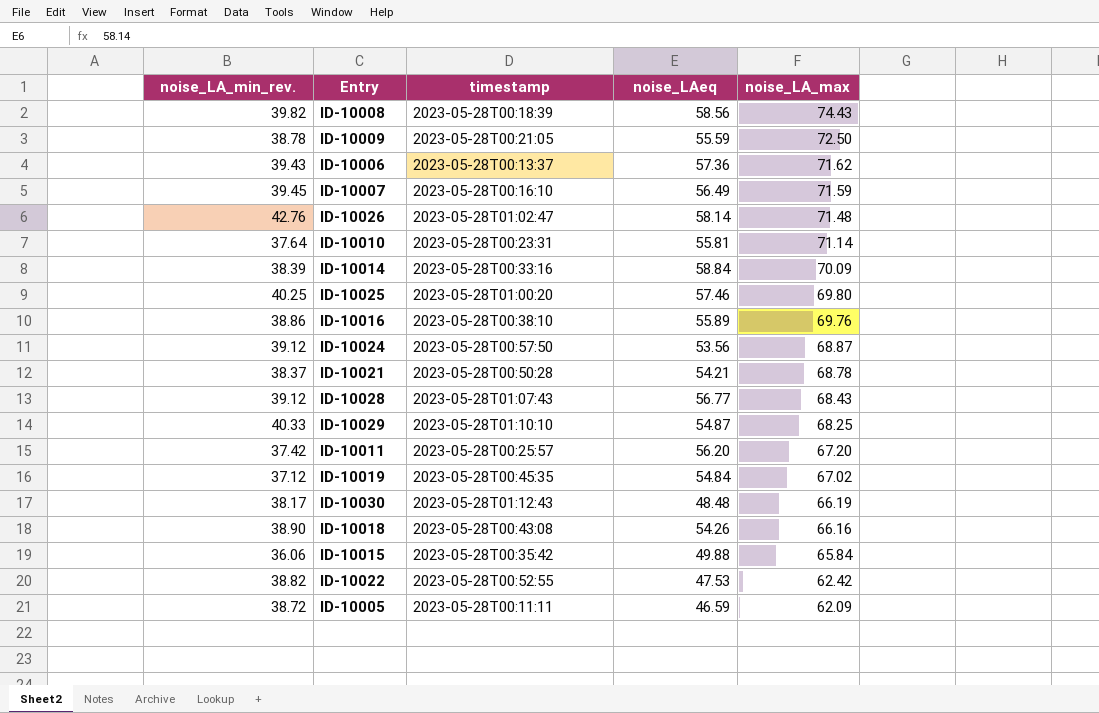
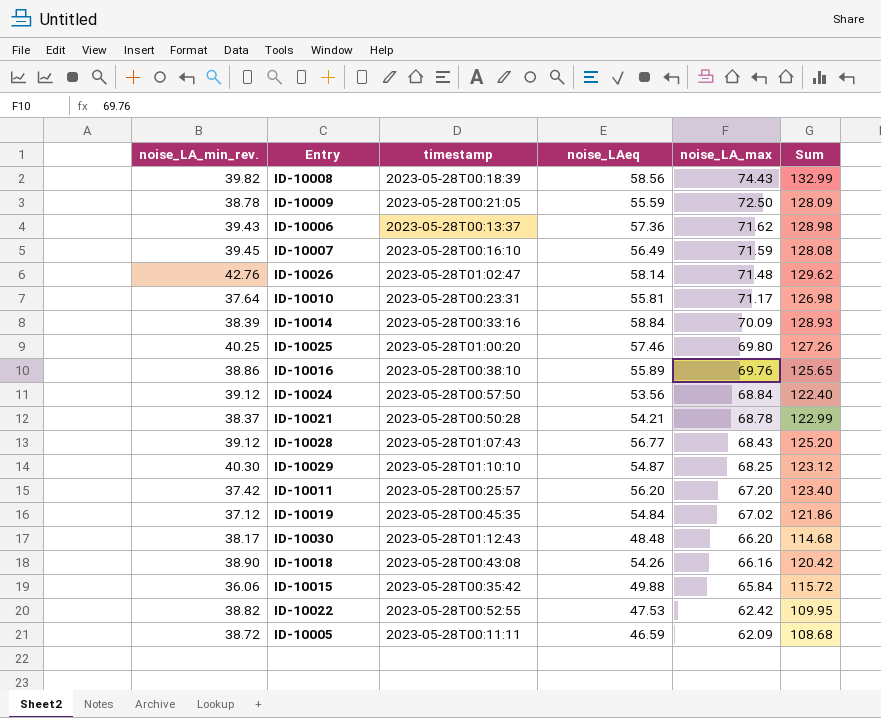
column Sum | formula: none -> [noise_LAeq] + [noise_LA_max]
ID-10010 | noise_LA_max: 71.14 -> 71.17
ID-10024 | noise_LA_max: 68.87 -> 68.84
ID-10029 | noise_LA_min_rev.: 40.33 -> 40.30
ID-10030 | noise_LA_max: 66.19 -> 66.20

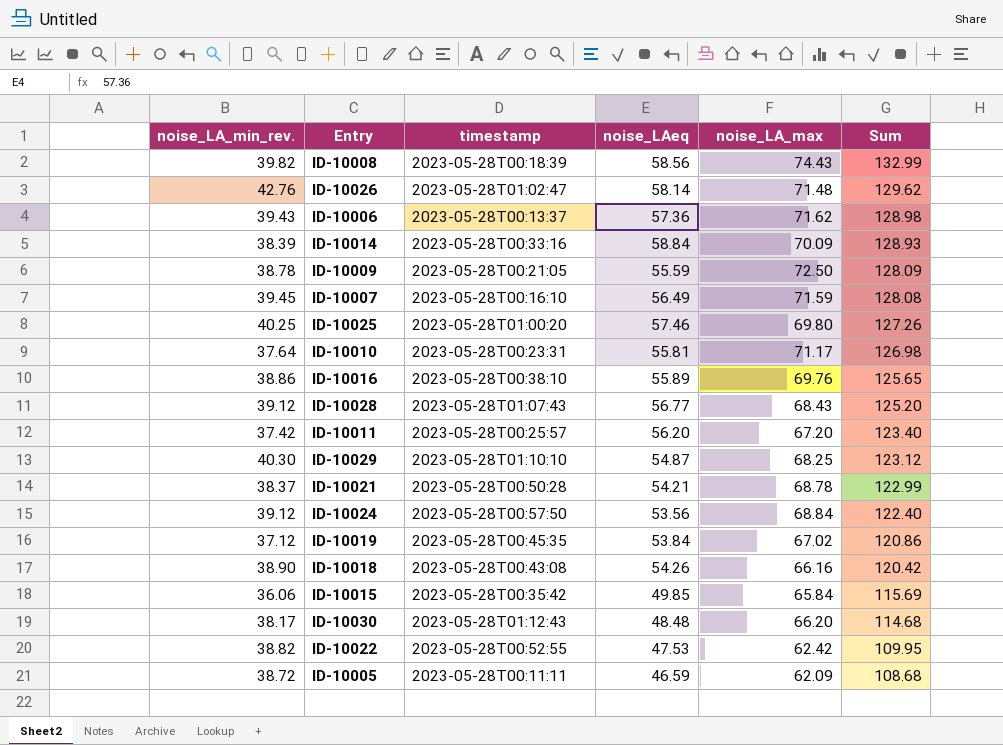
row order: noise_LA_max descending -> Sum descending
ID-10019 | noise_LAeq: 54.84 -> 53.84
ID-10019 | Sum: 121.86 -> 120.86
ID-10015 | noise_LAeq: 49.88 -> 49.85
ID-10015 | Sum: 115.72 -> 115.69

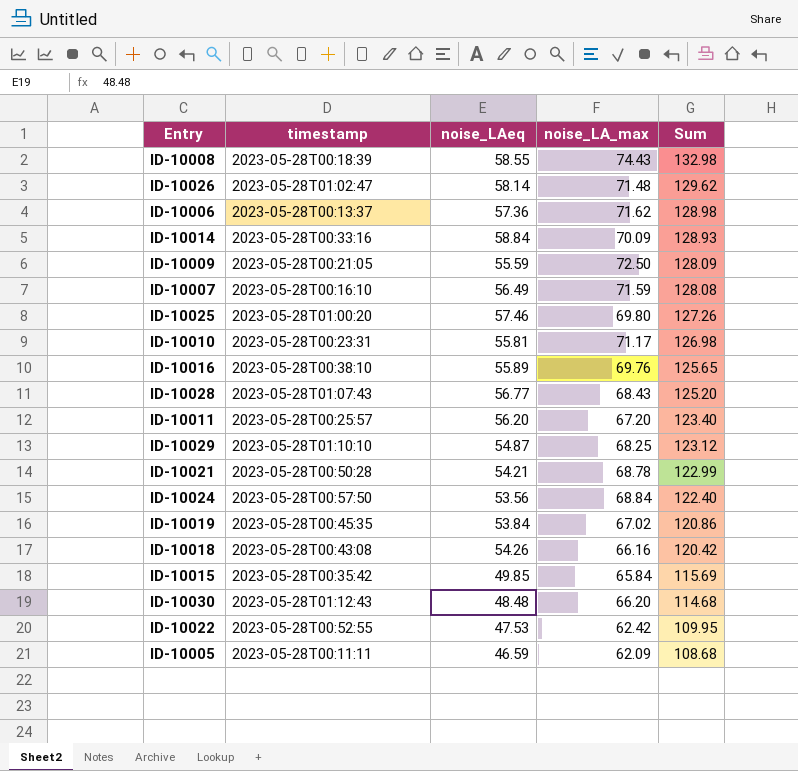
column noise_LA_min_rev. | position: 1 -> none
ID-10008 | noise_LAeq: 58.56 -> 58.55
ID-10008 | Sum: 132.99 -> 132.98

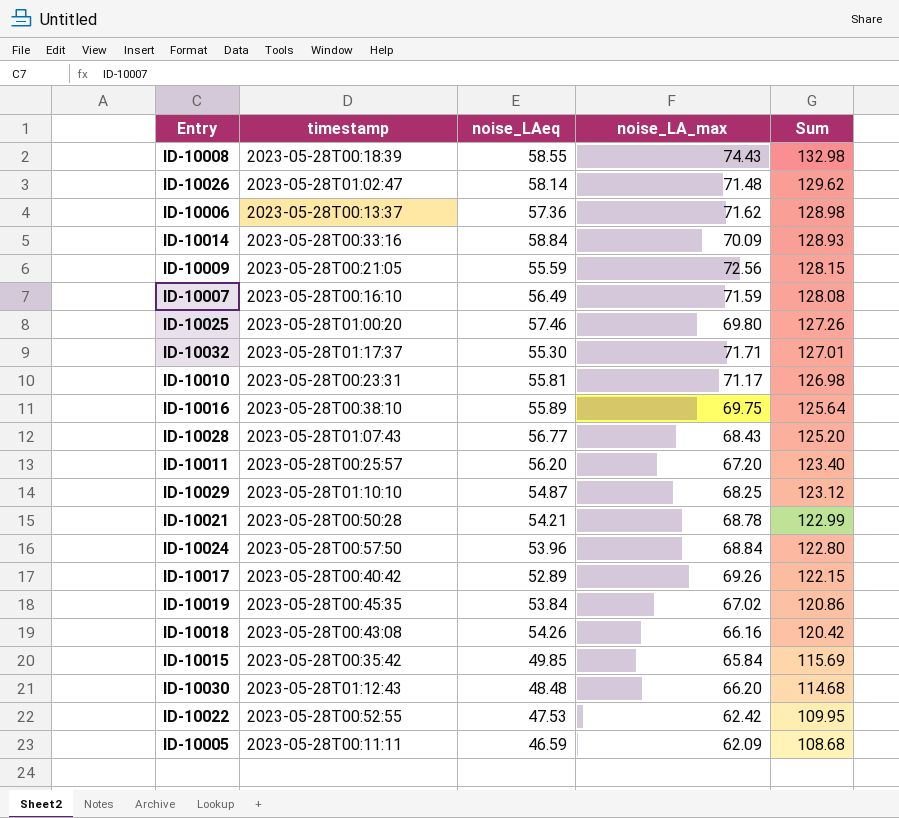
ID-10009 | noise_LA_max: 72.50 -> 72.56
ID-10009 | Sum: 128.09 -> 128.15
row ID-10032: none -> 2023-05-28T01:17:37 | 55.30 | 71.71 | 127.01
ID-10016 | noise_LA_max: 69.76 -> 69.75
ID-10016 | Sum: 125.65 -> 125.64
ID-10024 | noise_LAeq: 53.56 -> 53.96
ID-10024 | Sum: 122.40 -> 122.80
row ID-10017: none -> 2023-05-28T00:40:42 | 52.89 | 69.26 | 122.15

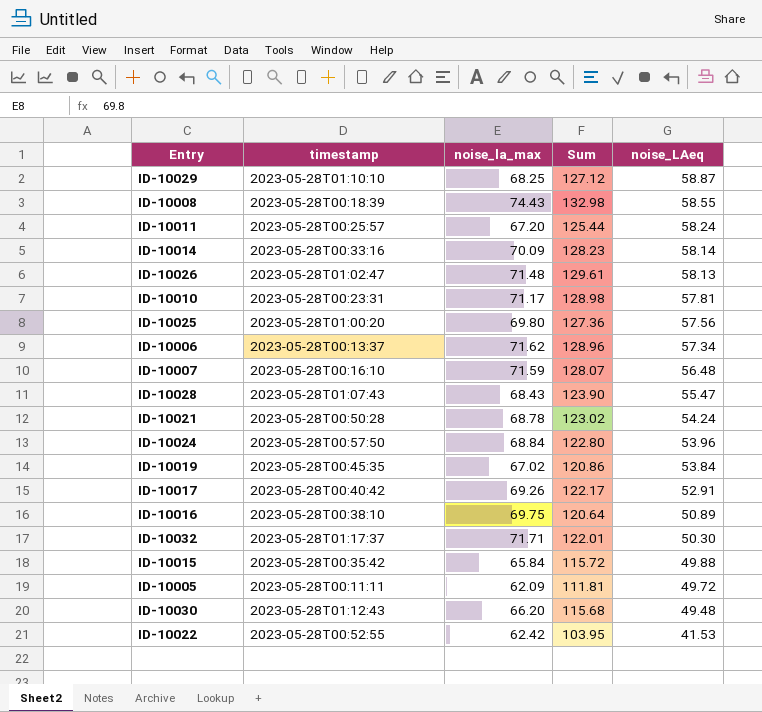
row order: Sum descending -> noise_LAeq descending
column name: noise_LA_max -> noise_la_max
column noise_LAeq | position: 3 -> 5
row ID-10009: 2023-05-28T00:21:05 | 55.59 | 72.56 | 128.15 -> none
row ID-10018: 2023-05-28T00:43:08 | 54.26 | 66.16 | 120.42 -> none
ID-10029 | Sum: 123.12 -> 127.12
ID-10029 | noise_LAeq: 54.87 -> 58.87
ID-10011 | Sum: 123.40 -> 125.44
ID-10011 | noise_LAeq: 56.20 -> 58.24
ID-10014 | Sum: 128.93 -> 128.23
ID-10014 | noise_LAeq: 58.84 -> 58.14
ID-10026 | Sum: 129.62 -> 129.61
ID-10026 | noise_LAeq: 58.14 -> 58.13
ID-10010 | Sum: 126.98 -> 128.98
ID-10010 | noise_LAeq: 55.81 -> 57.81
ID-10025 | Sum: 127.26 -> 127.36
ID-10025 | noise_LAeq: 57.46 -> 57.56
ID-10006 | Sum: 128.98 -> 128.96
ID-10006 | noise_LAeq: 57.36 -> 57.34
ID-10007 | Sum: 128.08 -> 128.07
ID-10007 | noise_LAeq: 56.49 -> 56.48
ID-10028 | Sum: 125.20 -> 123.90
ID-10028 | noise_LAeq: 56.77 -> 55.47
ID-10021 | Sum: 122.99 -> 123.02
ID-10021 | noise_LAeq: 54.21 -> 54.24
ID-10017 | Sum: 122.15 -> 122.17
ID-10017 | noise_LAeq: 52.89 -> 52.91
ID-10016 | Sum: 125.64 -> 120.64
ID-10016 | noise_LAeq: 55.89 -> 50.89
ID-10032 | Sum: 127.01 -> 122.01
ID-10032 | noise_LAeq: 55.30 -> 50.30
ID-10015 | Sum: 115.69 -> 115.72
ID-10015 | noise_LAeq: 49.85 -> 49.88
ID-10005 | Sum: 108.68 -> 111.81
ID-10005 | noise_LAeq: 46.59 -> 49.72
ID-10030 | Sum: 114.68 -> 115.68
ID-10030 | noise_LAeq: 48.48 -> 49.48
ID-10022 | Sum: 109.95 -> 103.95
ID-10022 | noise_LAeq: 47.53 -> 41.53

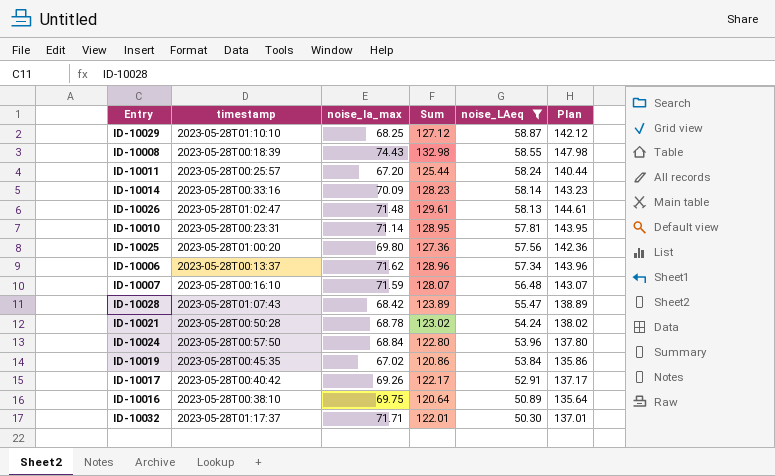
filter: none -> noise_LAeq >= 50.30
column Plan | formula: none -> [Sum] + 15
ID-10010 | noise_la_max: 71.17 -> 71.14
ID-10010 | Sum: 128.98 -> 128.95
ID-10028 | noise_la_max: 68.43 -> 68.42
ID-10028 | Sum: 123.90 -> 123.89

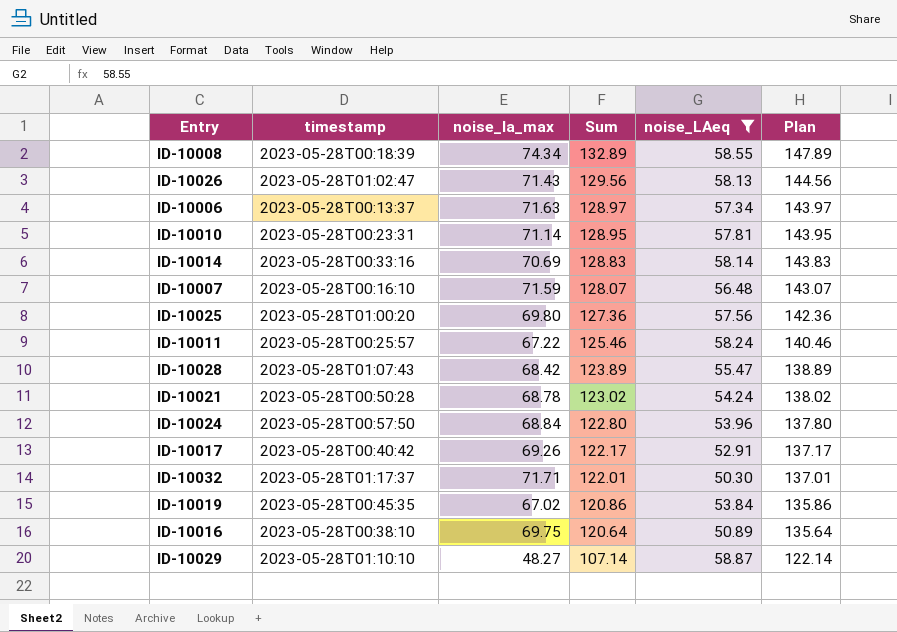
row order: noise_LAeq descending -> Sum descending
ID-10008 | noise_la_max: 74.43 -> 74.34
ID-10008 | Sum: 132.98 -> 132.89
ID-10008 | Plan: 147.98 -> 147.89
ID-10026 | noise_la_max: 71.48 -> 71.43
ID-10026 | Sum: 129.61 -> 129.56
ID-10026 | Plan: 144.61 -> 144.56
ID-10006 | noise_la_max: 71.62 -> 71.63
ID-10006 | Sum: 128.96 -> 128.97
ID-10006 | Plan: 143.96 -> 143.97
ID-10014 | noise_la_max: 70.09 -> 70.69
ID-10014 | Sum: 128.23 -> 128.83
ID-10014 | Plan: 143.23 -> 143.83
ID-10011 | noise_la_max: 67.20 -> 67.22
ID-10011 | Sum: 125.44 -> 125.46
ID-10011 | Plan: 140.44 -> 140.46
ID-10029 | noise_la_max: 68.25 -> 48.27
ID-10029 | Sum: 127.12 -> 107.14
ID-10029 | Plan: 142.12 -> 122.14

